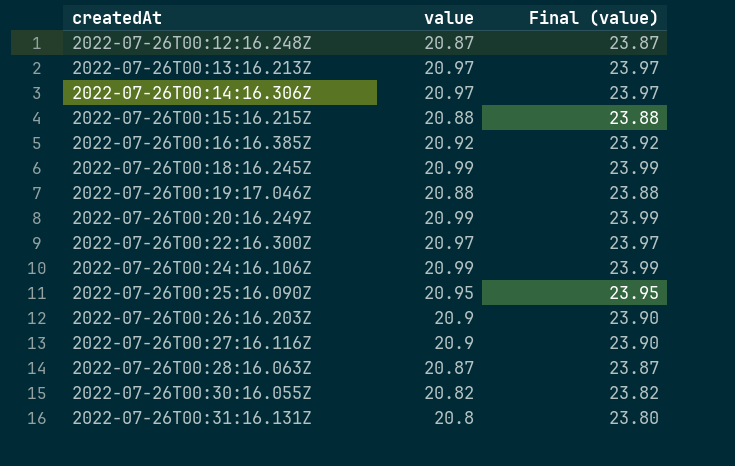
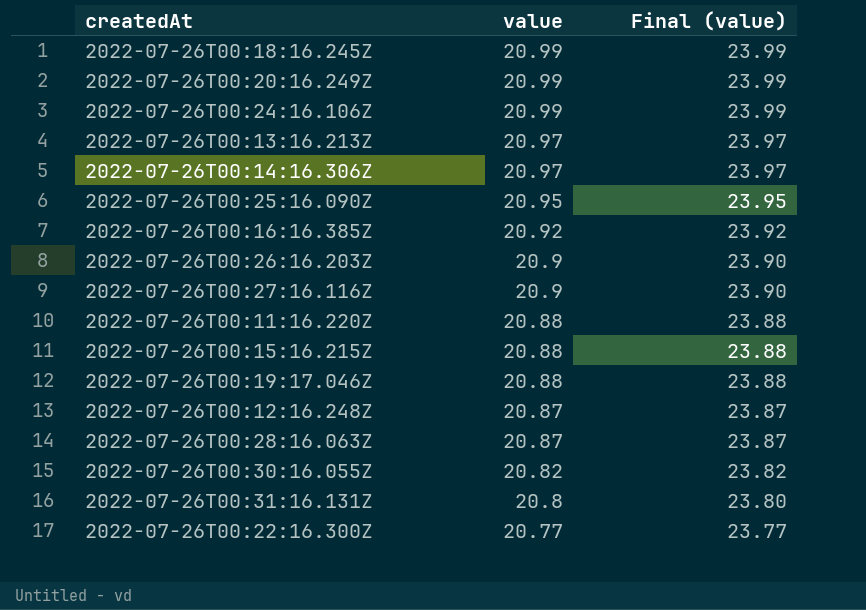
row order: createdAt ascending -> value descending
row 2022-07-26T00:11:16.220Z: none -> 20.88 | 23.88
2022-07-26T00:22:16.300Z | value: 20.97 -> 20.77
2022-07-26T00:22:16.300Z | Final (value): 23.97 -> 23.77

